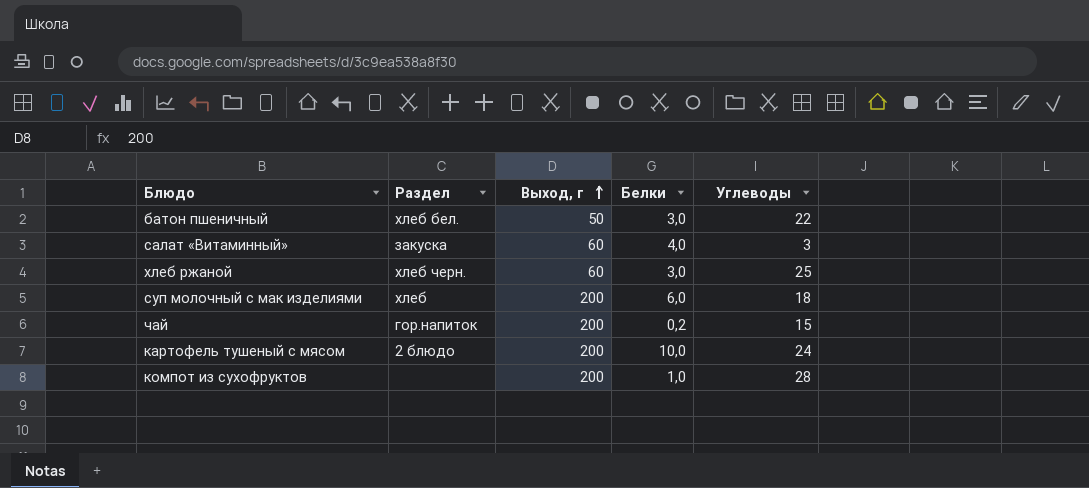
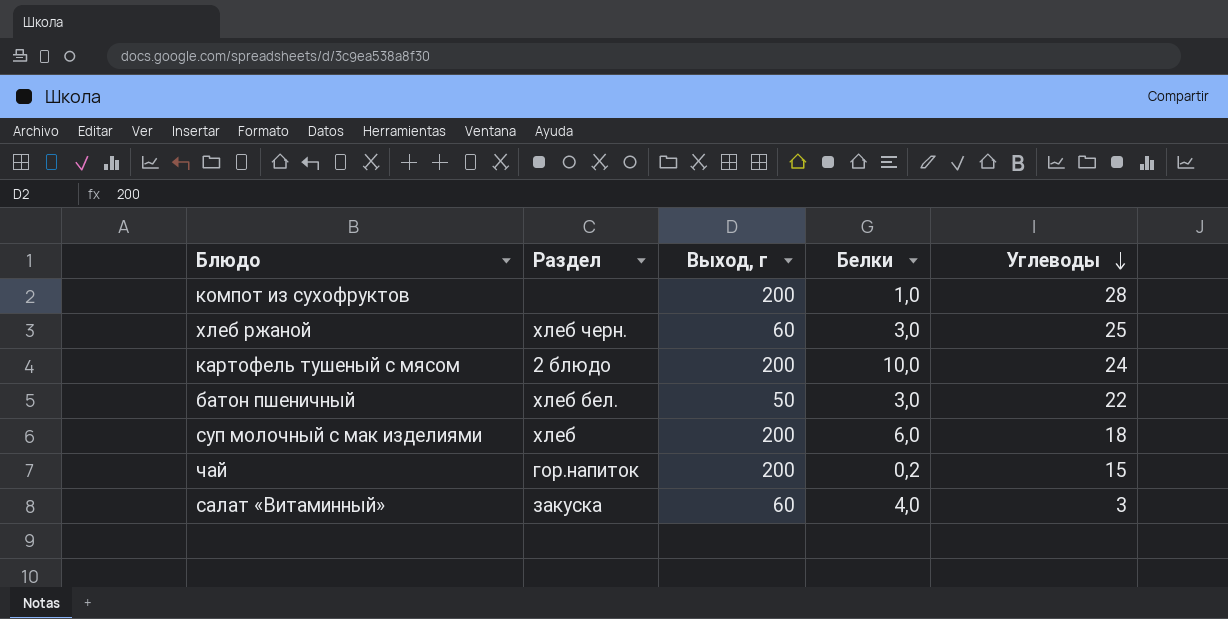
row order: Выход, г ascending -> Углеводы descending

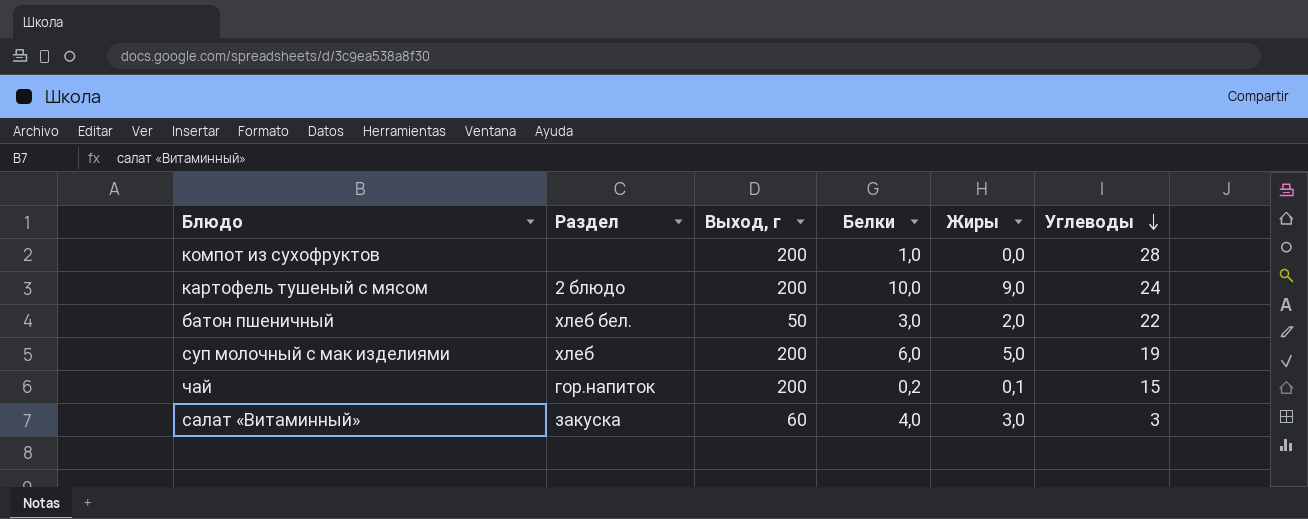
column Жиры | position: none -> 5
row хлеб ржаной: хлеб черн. | 60 | 3,0 | 25 -> none
суп молочный с мак изделиями | Углеводы: 18 -> 19

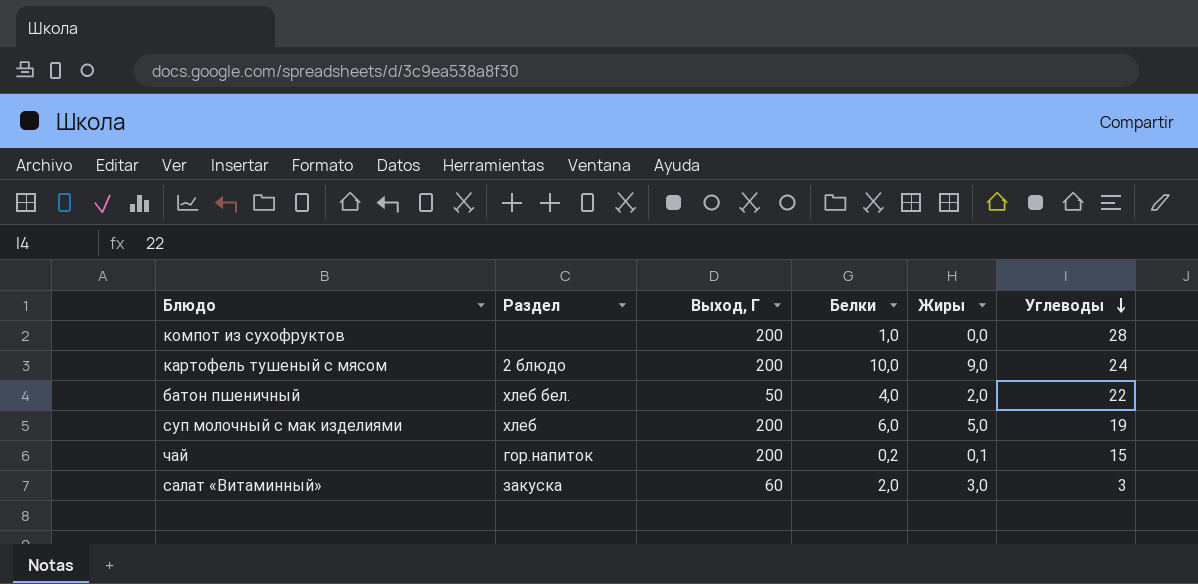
column name: Выход, г -> Выход, Г
батон пшеничный | Белки: 3,0 -> 4,0
салат «Витаминный» | Белки: 4,0 -> 2,0

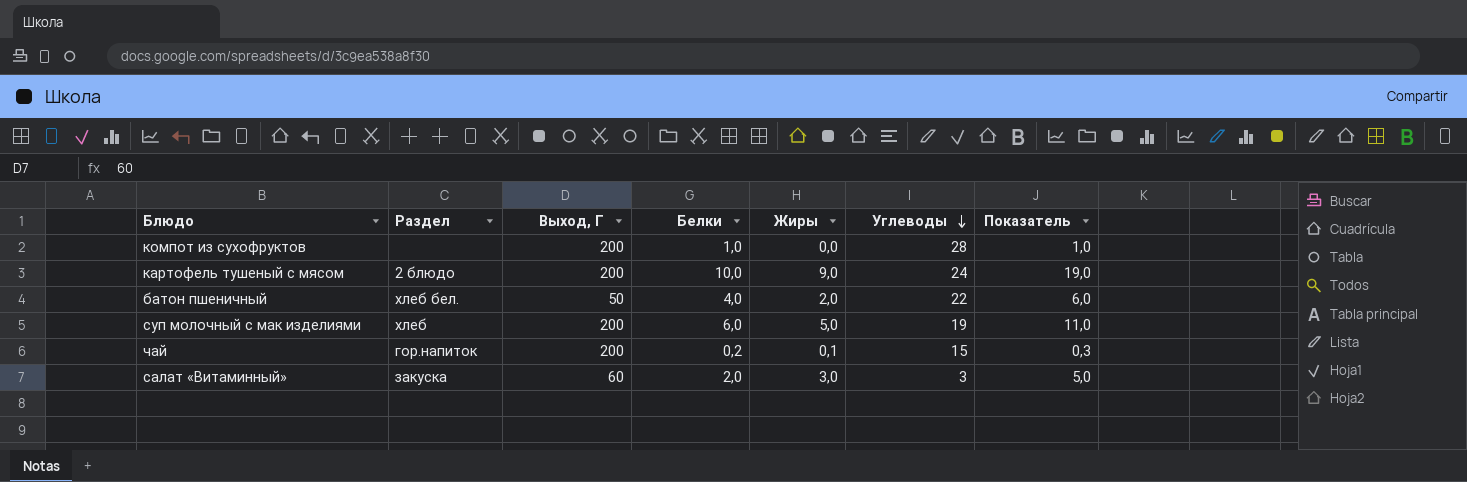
column Показатель | formula: none -> [Белки] + [Жиры]

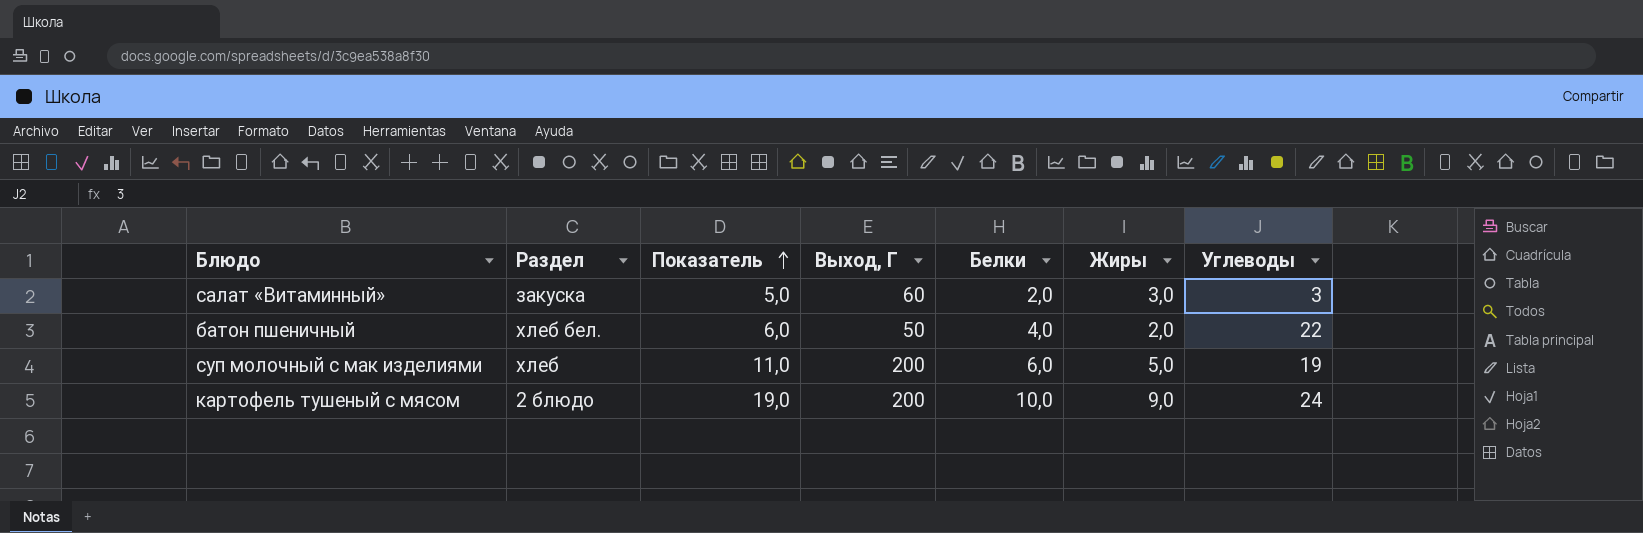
row order: Углеводы descending -> Показатель ascending
column Показатель | position: 7 -> 3
row компот из сухофруктов: none | 200 | 1,0 | 0,0 | 28 | 1,0 -> none
row чай: гор.напиток | 200 | 0,2 | 0,1 | 15 | 0,3 -> none

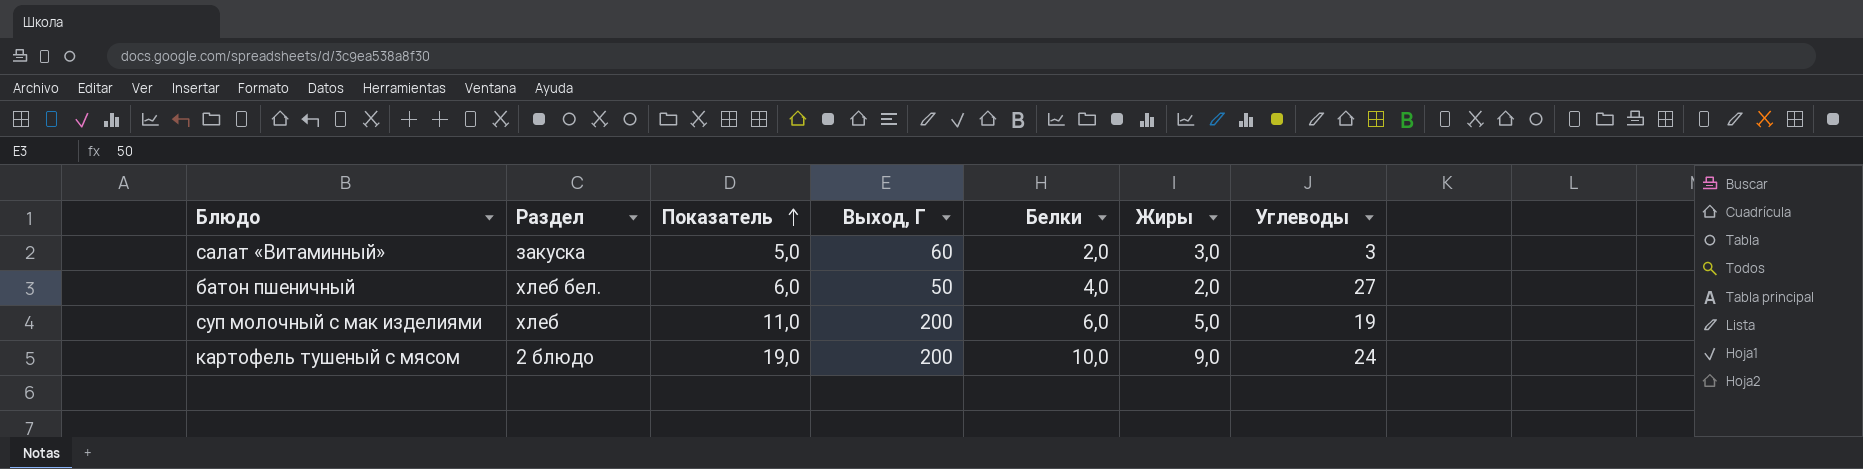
батон пшеничный | Углеводы: 22 -> 27

